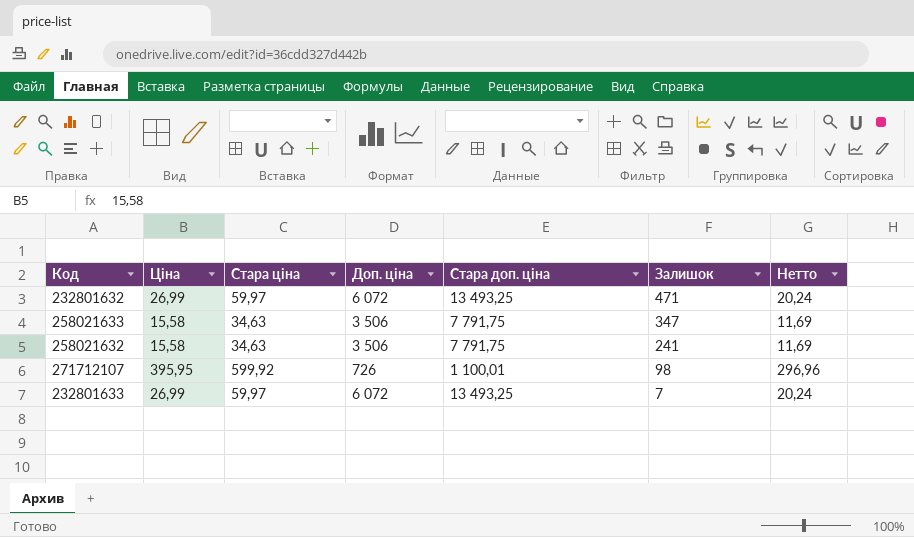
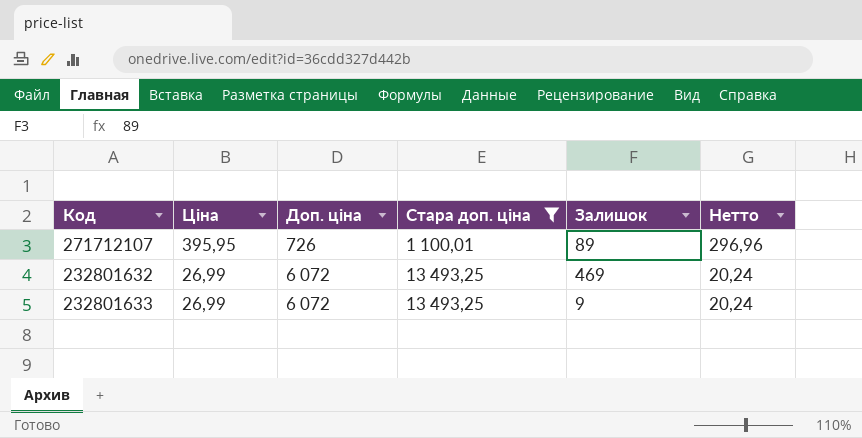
filter: none -> Стара доп. ціна != 7 791,75
row order: Залишок descending -> Ціна descending
column Стара ціна | position: 3 -> none
271712107 | Залишок: 98 -> 89
232801632 | Залишок: 471 -> 469
232801633 | Залишок: 7 -> 9

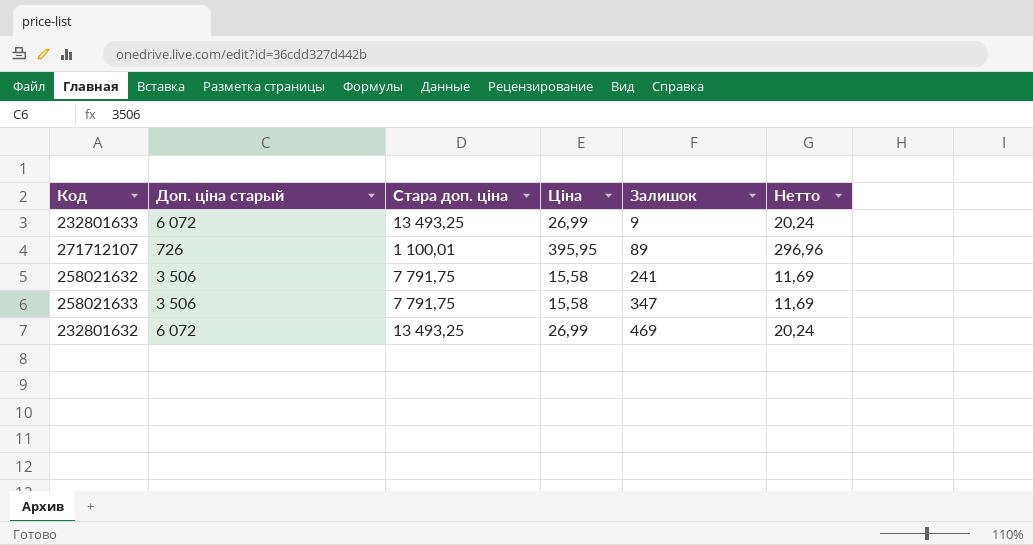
filter: Стара доп. ціна != 7 791,75 -> none
row order: Ціна descending -> Залишок ascending
column name: Доп. ціна -> Доп. ціна старый
column Ціна | position: 2 -> 4

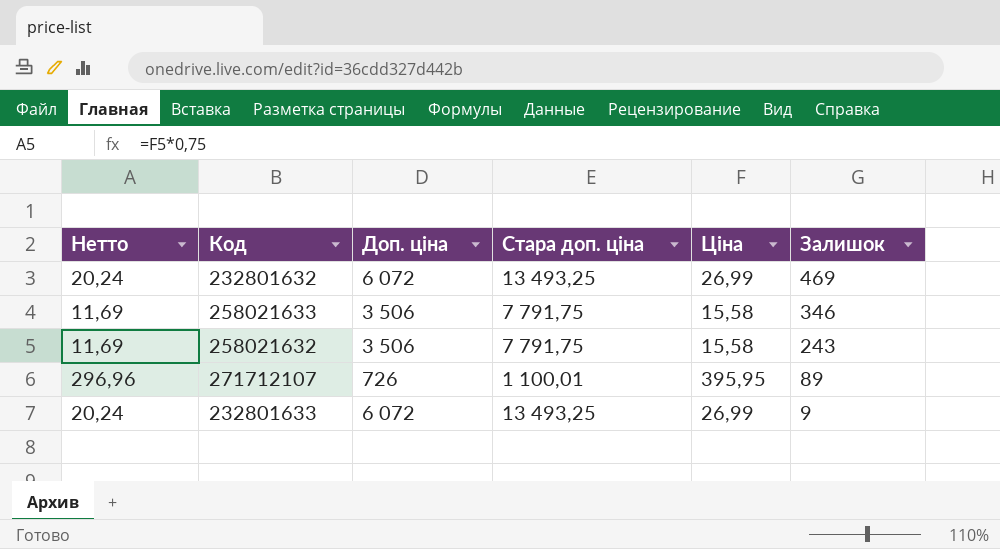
row order: Залишок ascending -> Залишок descending
column Нетто | position: 6 -> 1
column name: Доп. ціна старый -> Доп. ціна
258021633 | Залишок: 347 -> 346
258021632 | Залишок: 241 -> 243

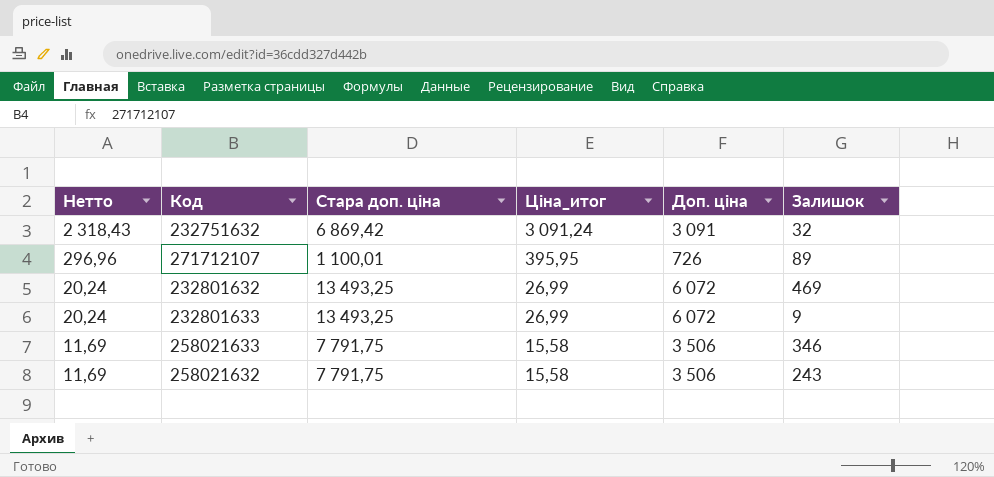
row order: Залишок descending -> Нетто descending
column name: Ціна -> Ціна_итог
column Доп. ціна | position: 3 -> 5
row 232751632: none -> 2 318,43 | 6 869,42 | 3 091,24 | 3 091 | 32

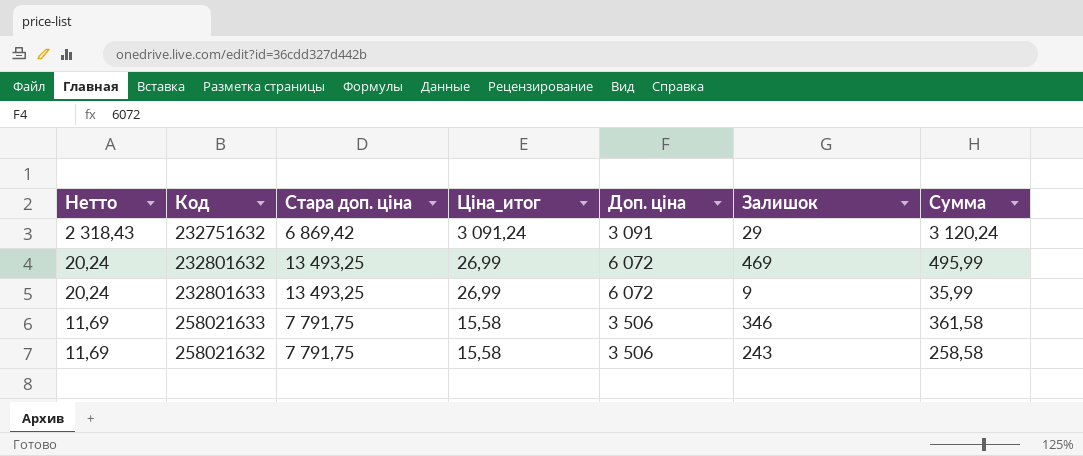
column Сумма | formula: none -> [Ціна_итог] + [Залишок]
row 271712107: 296,96 | 1 100,01 | 395,95 | 726 | 89 -> none
232751632 | Залишок: 32 -> 29

